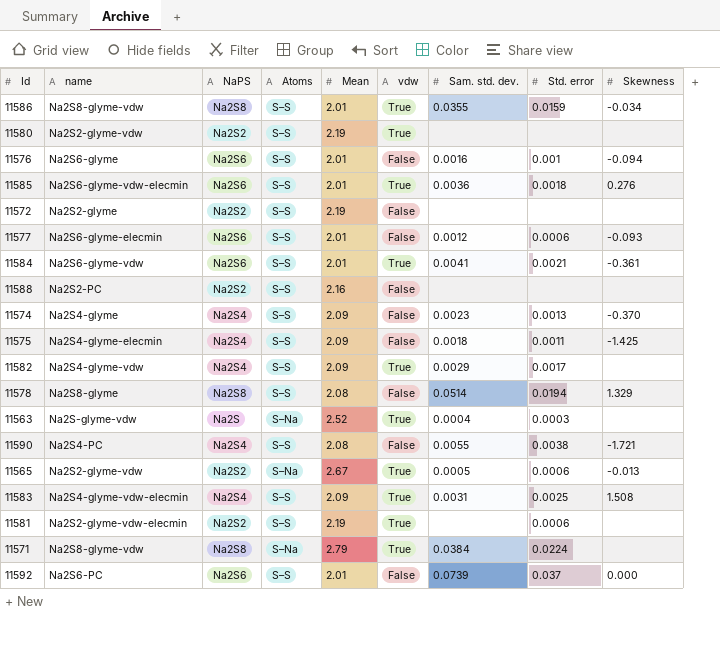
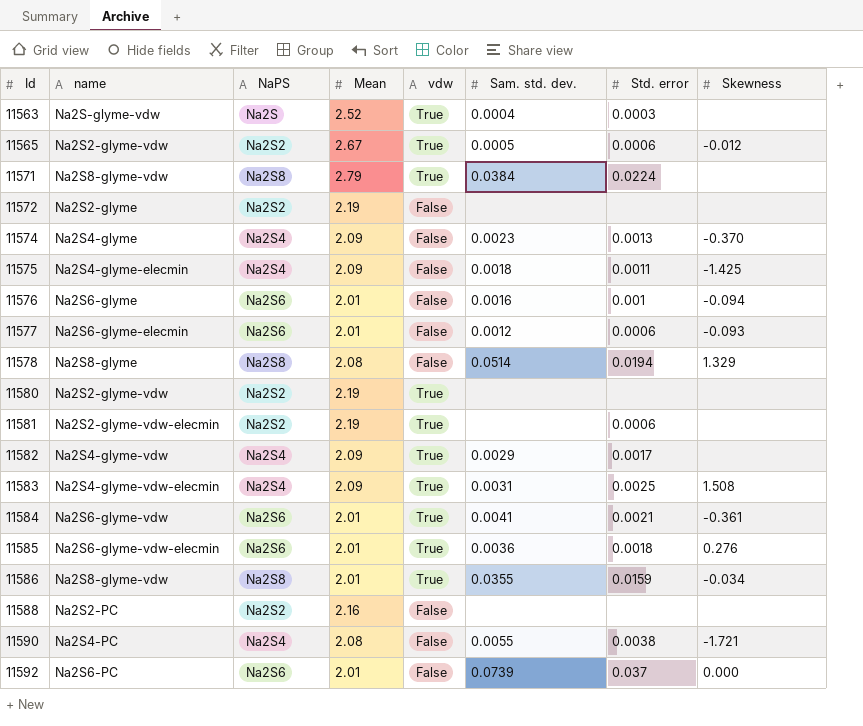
row order: none -> Id ascending
column Atoms | position: 4 -> none
11565 | Skewness: -0.013 -> -0.012

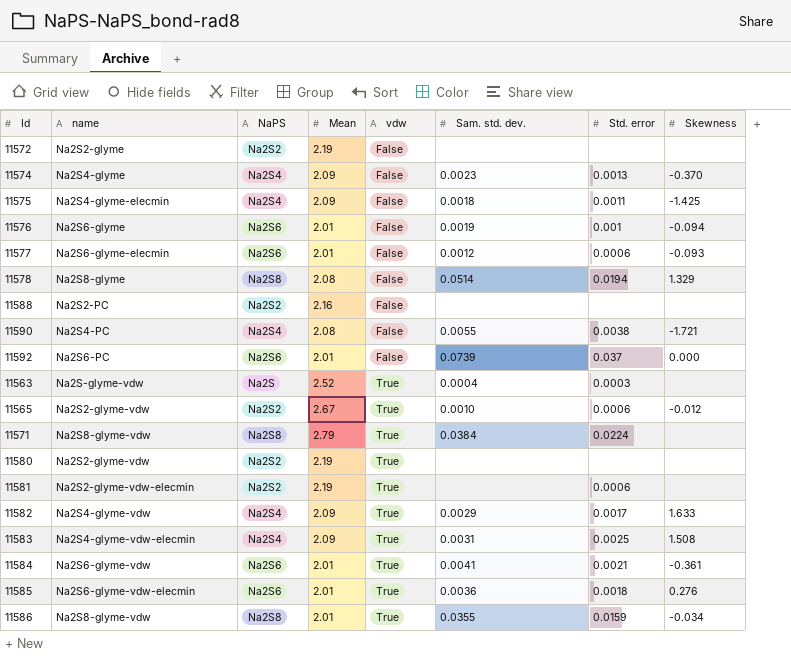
row order: Id ascending -> vdw ascending
11576 | Sam. std. dev.: 0.0016 -> 0.0019
11565 | Sam. std. dev.: 0.0005 -> 0.0010
11582 | Skewness: none -> 1.633

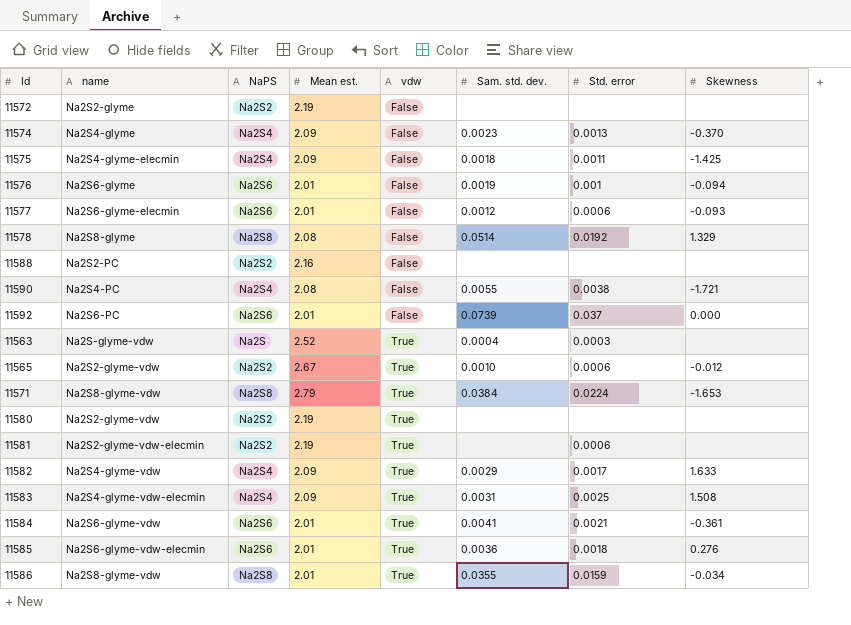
column name: Mean -> Mean est.
11578 | Std. error: 0.0194 -> 0.0192
11571 | Skewness: none -> -1.653

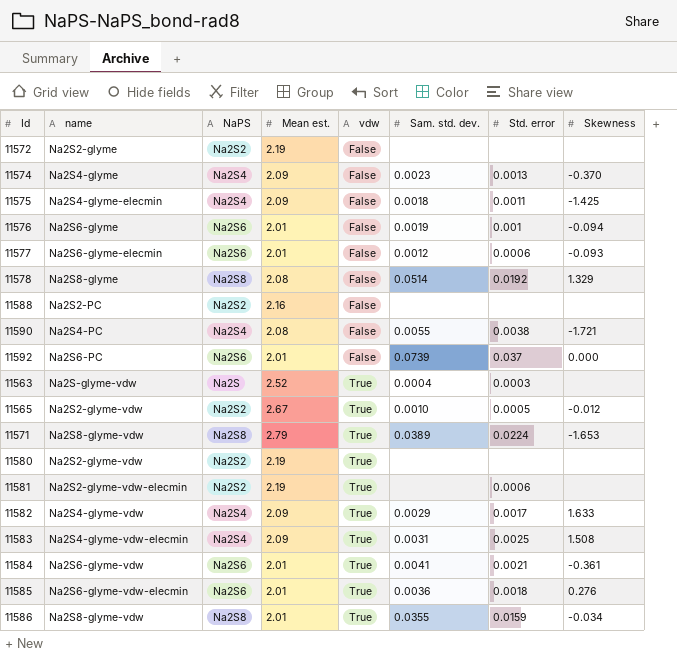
11565 | Std. error: 0.0006 -> 0.0005
11571 | Sam. std. dev.: 0.0384 -> 0.0389

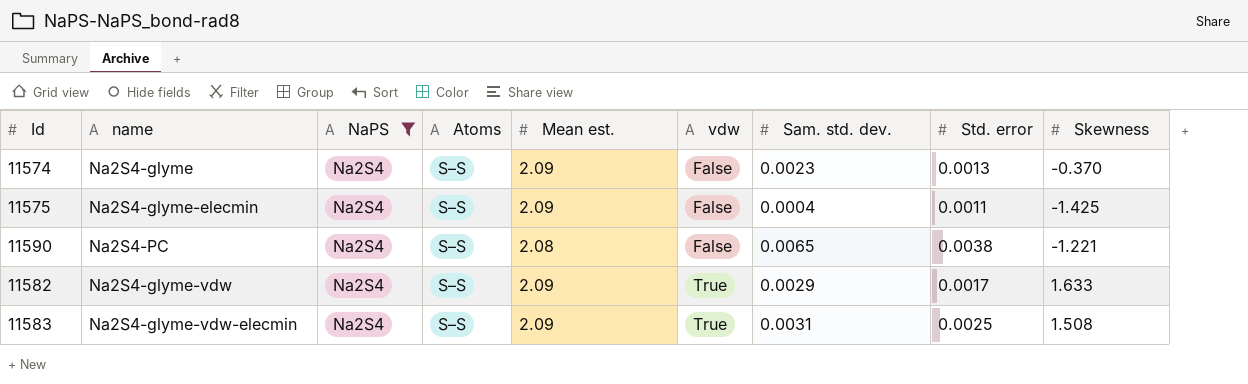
filter: none -> NaPS = Na2S4
column Atoms | position: none -> 4
11575 | Sam. std. dev.: 0.0018 -> 0.0004
11590 | Sam. std. dev.: 0.0055 -> 0.0065
11590 | Skewness: -1.721 -> -1.221

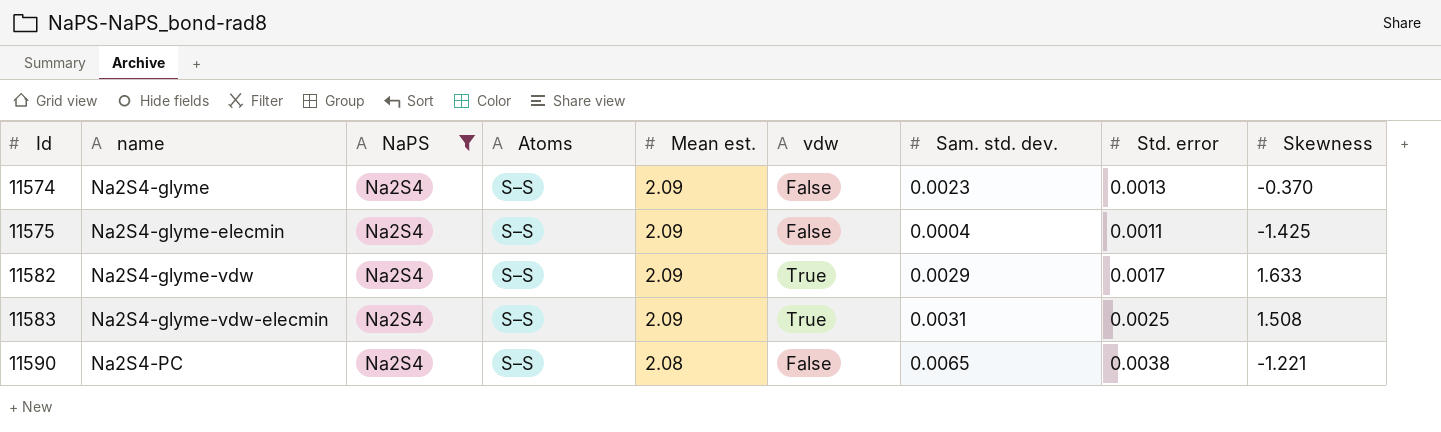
row order: vdw ascending -> Id ascending

